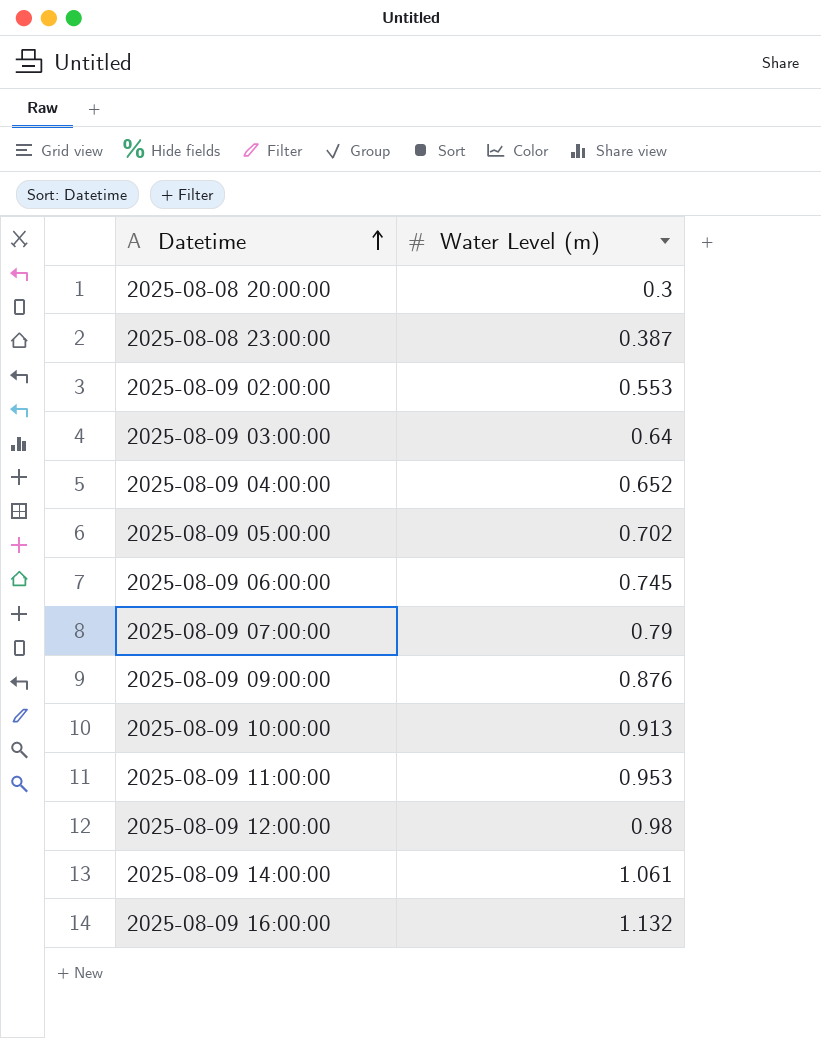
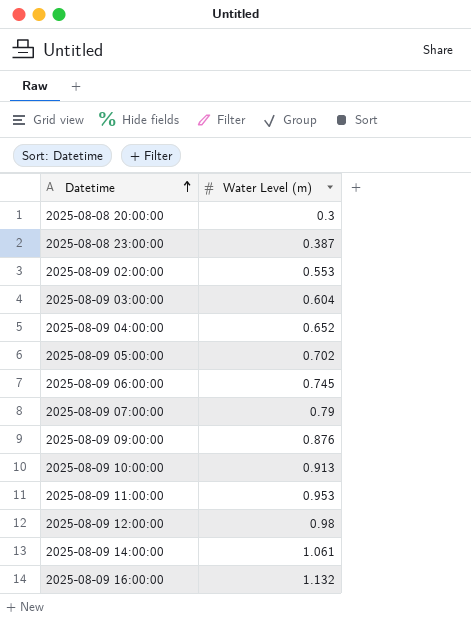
2025-08-09 03:00:00 | Water Level (m): 0.64 -> 0.604

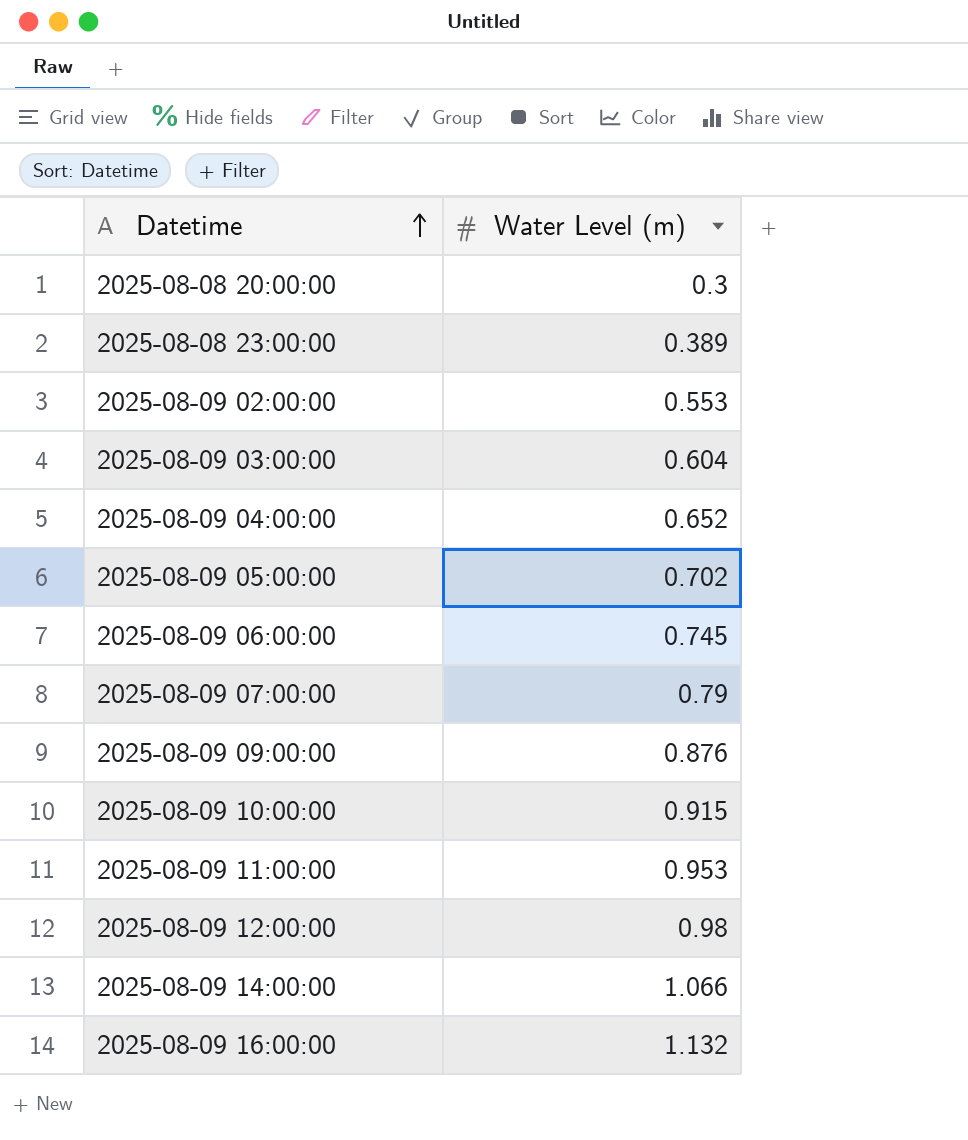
2025-08-08 23:00:00 | Water Level (m): 0.387 -> 0.389
2025-08-09 10:00:00 | Water Level (m): 0.913 -> 0.915
2025-08-09 14:00:00 | Water Level (m): 1.061 -> 1.066

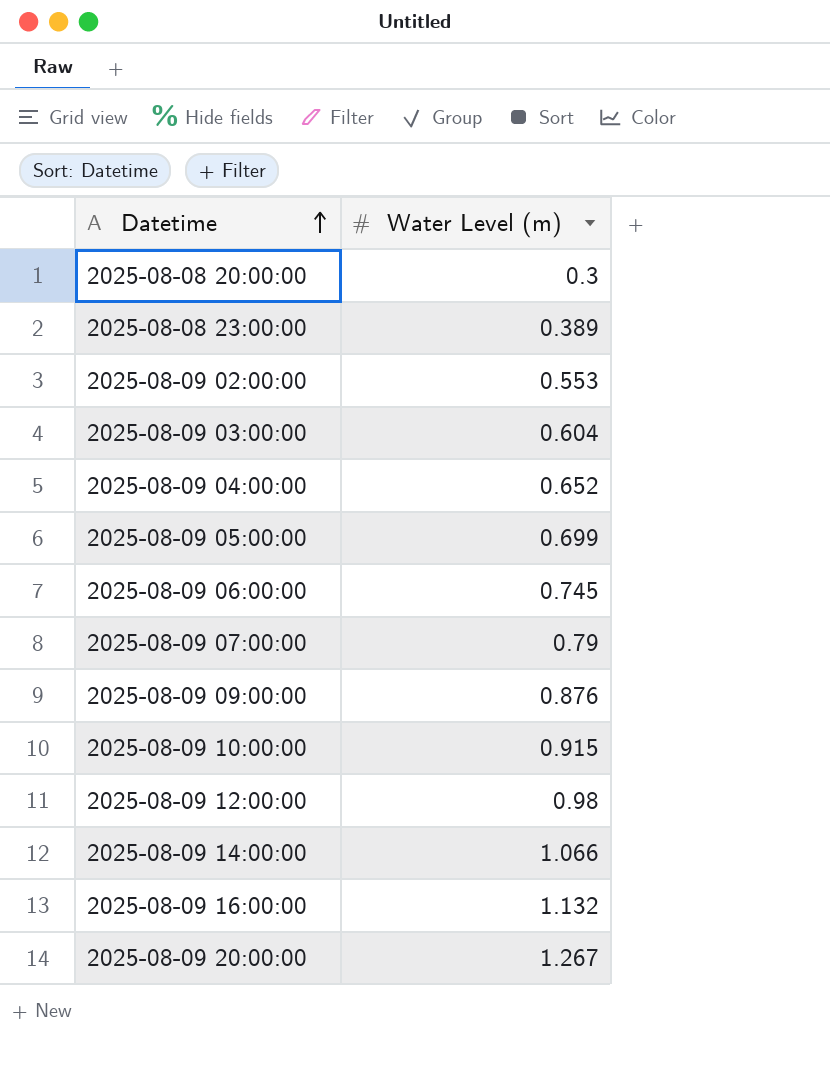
row 2025-08-09 11:00:00: 0.953 -> none
2025-08-09 05:00:00 | Water Level (m): 0.702 -> 0.699
row 2025-08-09 20:00:00: none -> 1.267

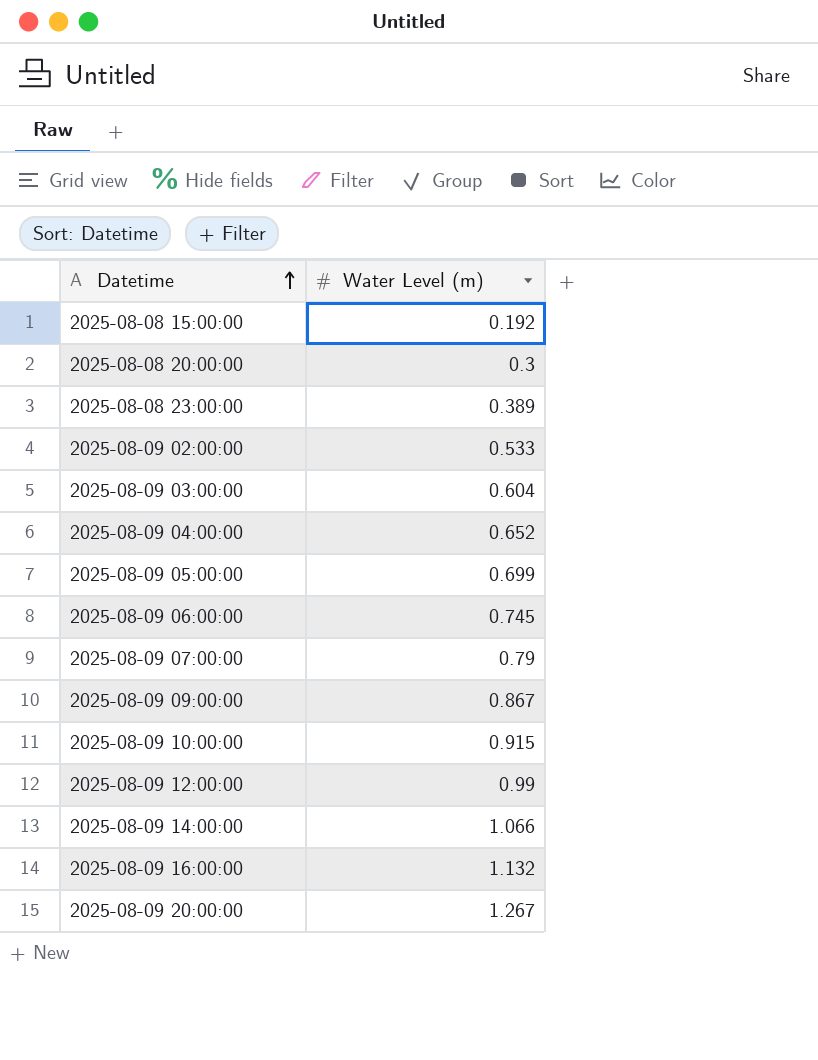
row 2025-08-08 15:00:00: none -> 0.192
2025-08-09 02:00:00 | Water Level (m): 0.553 -> 0.533
2025-08-09 09:00:00 | Water Level (m): 0.876 -> 0.867
2025-08-09 12:00:00 | Water Level (m): 0.98 -> 0.99

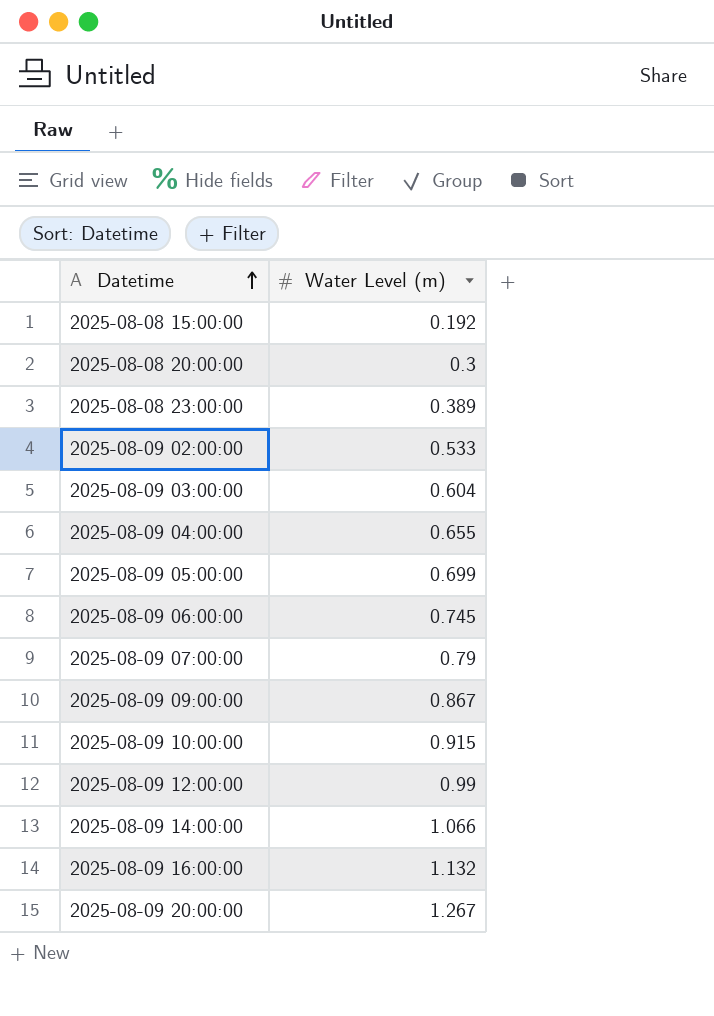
2025-08-09 04:00:00 | Water Level (m): 0.652 -> 0.655

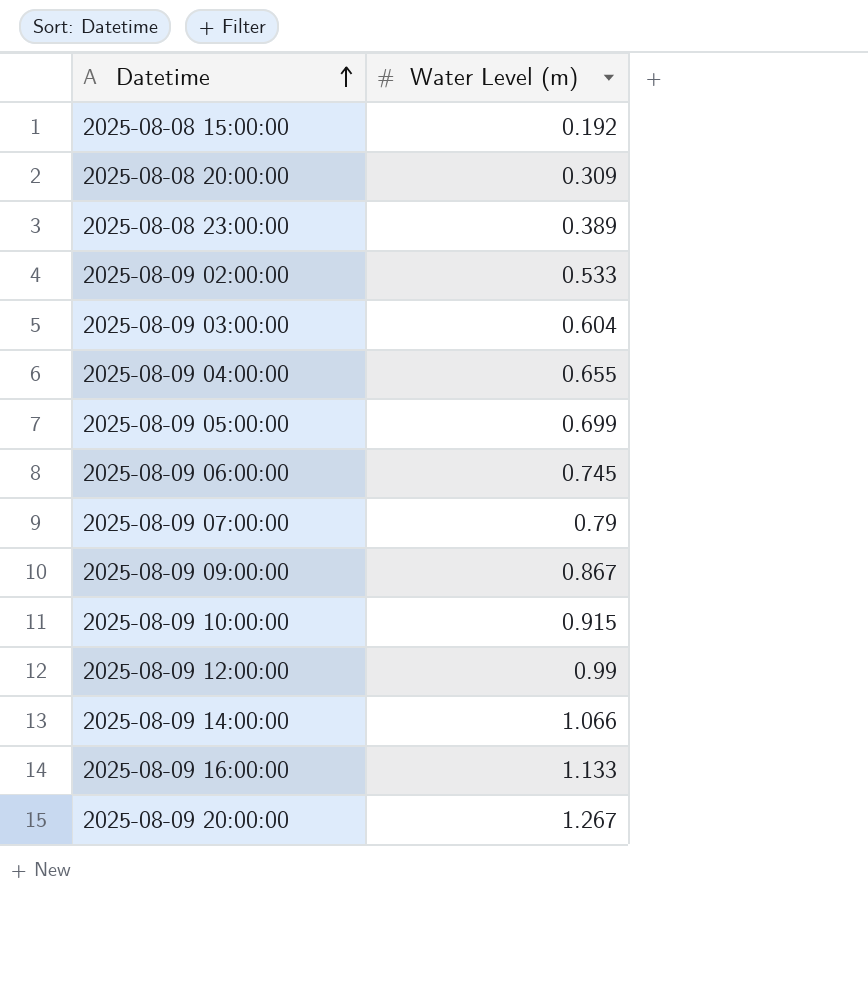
2025-08-08 20:00:00 | Water Level (m): 0.3 -> 0.309
2025-08-09 16:00:00 | Water Level (m): 1.132 -> 1.133

